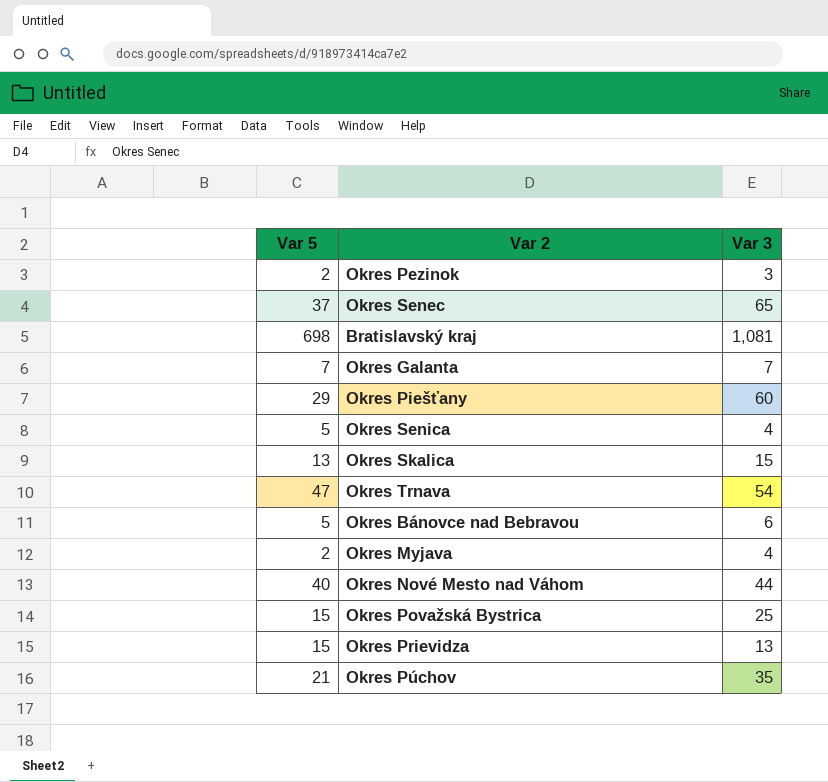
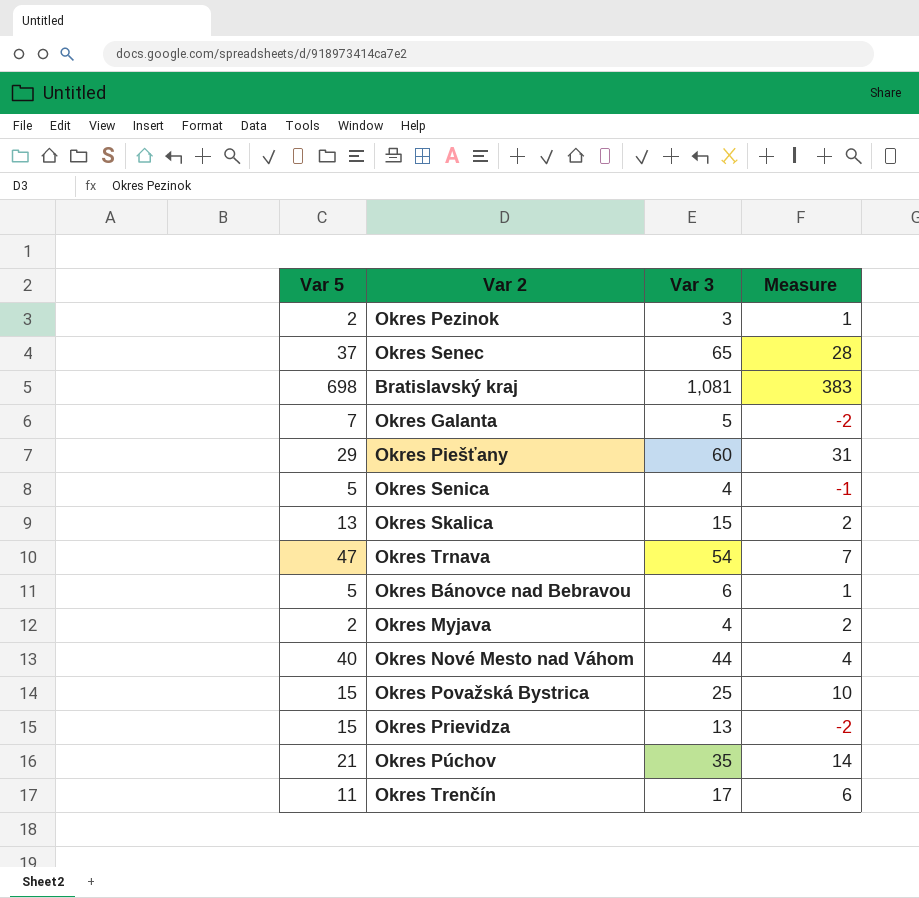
column Measure | formula: none -> [Var 3] - [Var 5]
Okres Galanta | Var 3: 7 -> 5
row Okres Trenčín: none -> 11 | 17 | 6

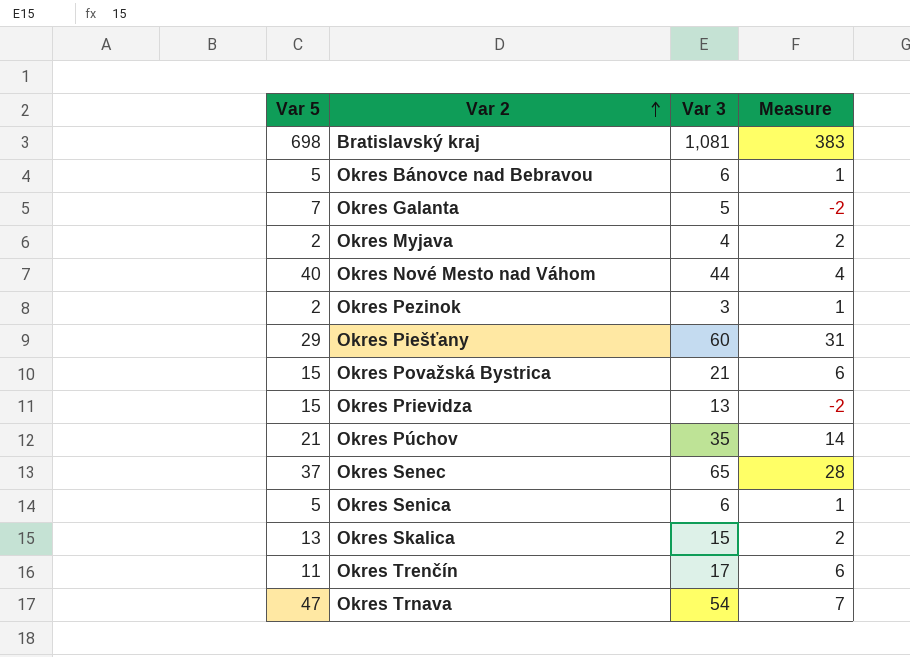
row order: none -> Var 2 ascending
Okres Považská Bystrica | Var 3: 25 -> 21
Okres Považská Bystrica | Measure: 10 -> 6
Okres Senica | Var 3: 4 -> 6
Okres Senica | Measure: -1 -> 1

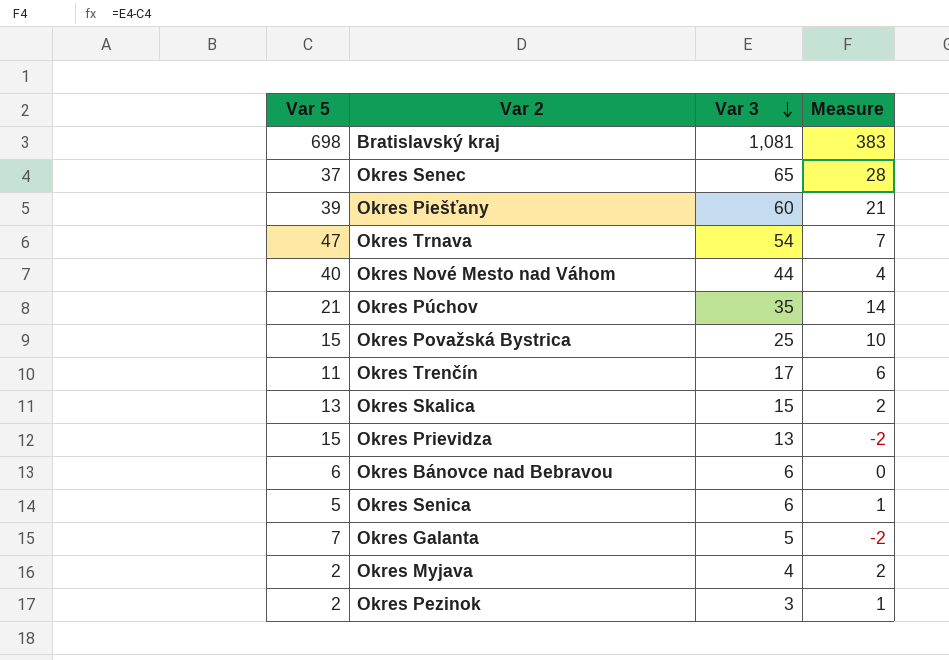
row order: Var 2 ascending -> Var 3 descending
Okres Piešťany | Var 5: 29 -> 39
Okres Piešťany | Measure: 31 -> 21
Okres Považská Bystrica | Var 3: 21 -> 25
Okres Považská Bystrica | Measure: 6 -> 10
Okres Bánovce nad Bebravou | Var 5: 5 -> 6
Okres Bánovce nad Bebravou | Measure: 1 -> 0

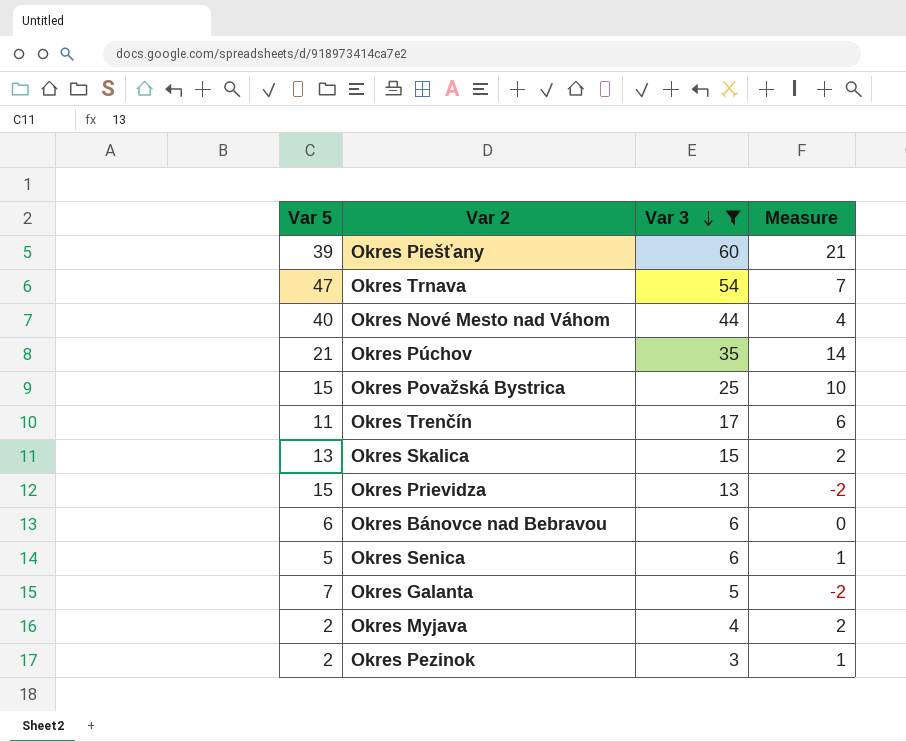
filter: none -> Var 3 <= 60

